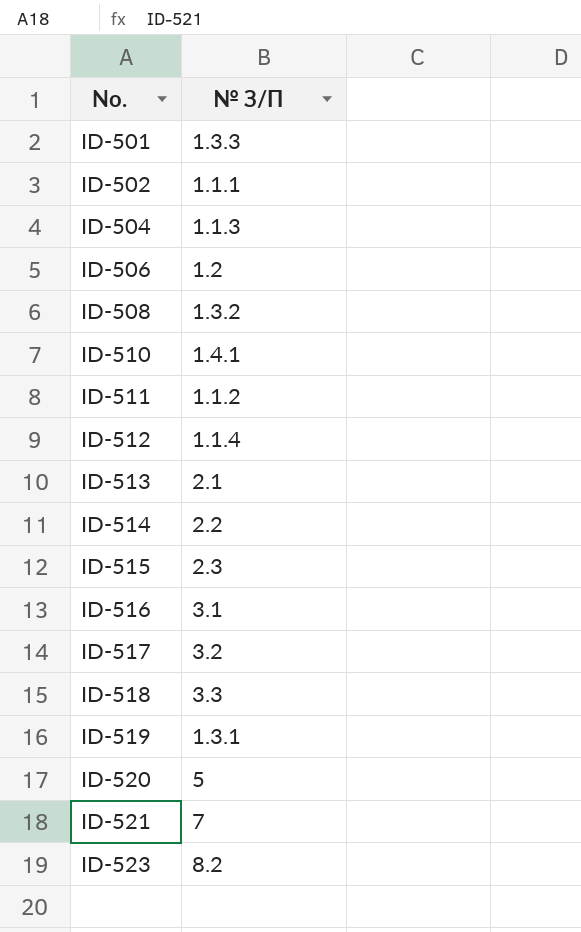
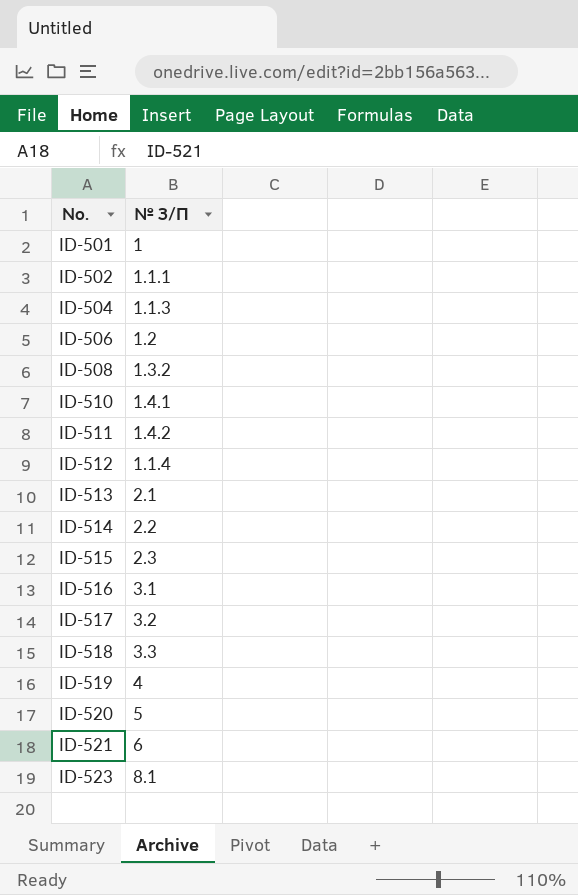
ID-501 | № З/П: 1.3.3 -> 1
ID-511 | № З/П: 1.1.2 -> 1.4.2
ID-519 | № З/П: 1.3.1 -> 4
ID-521 | № З/П: 7 -> 6
ID-523 | № З/П: 8.2 -> 8.1

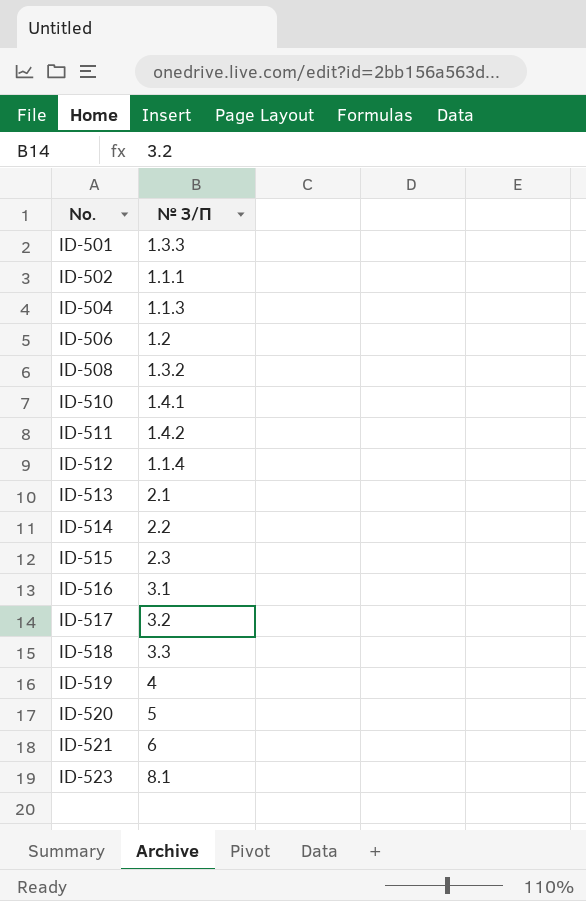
ID-501 | № З/П: 1 -> 1.3.3

